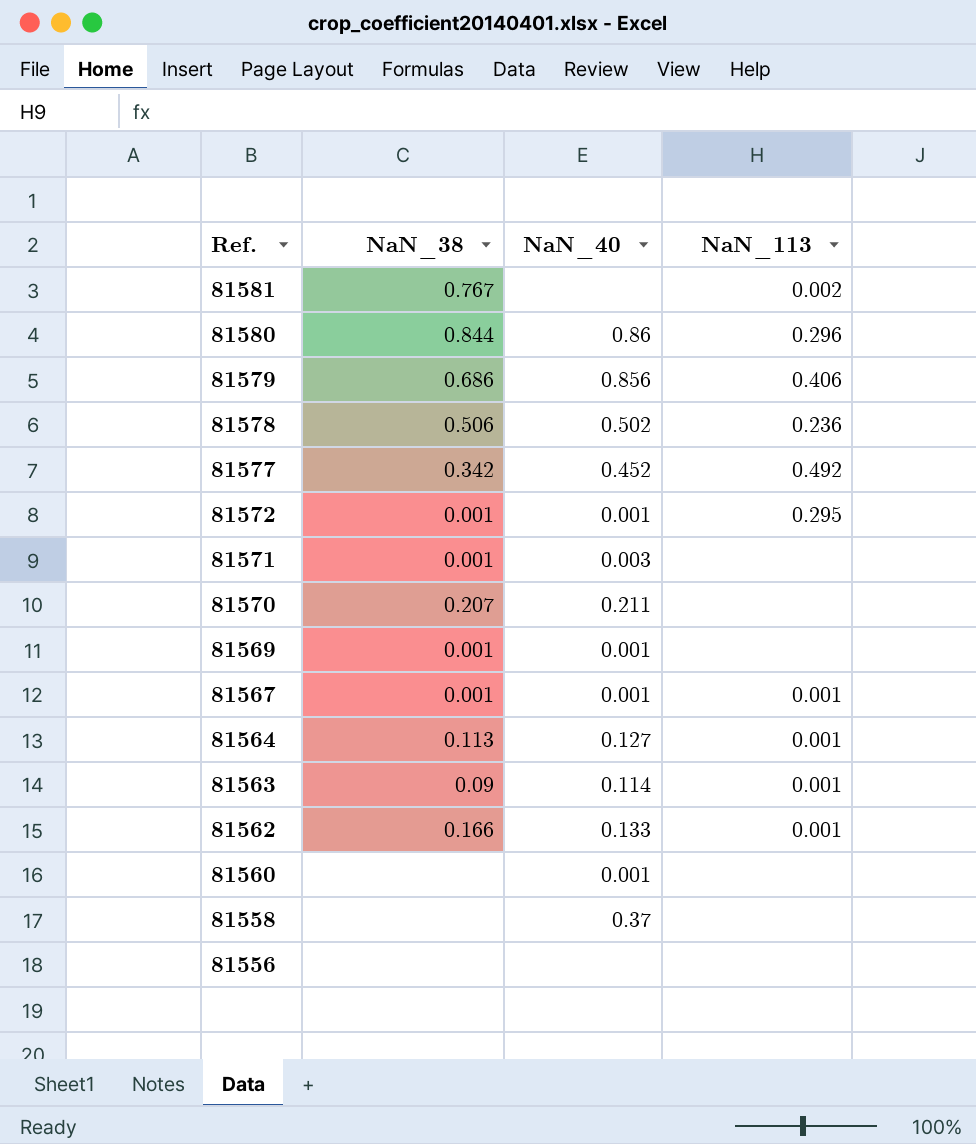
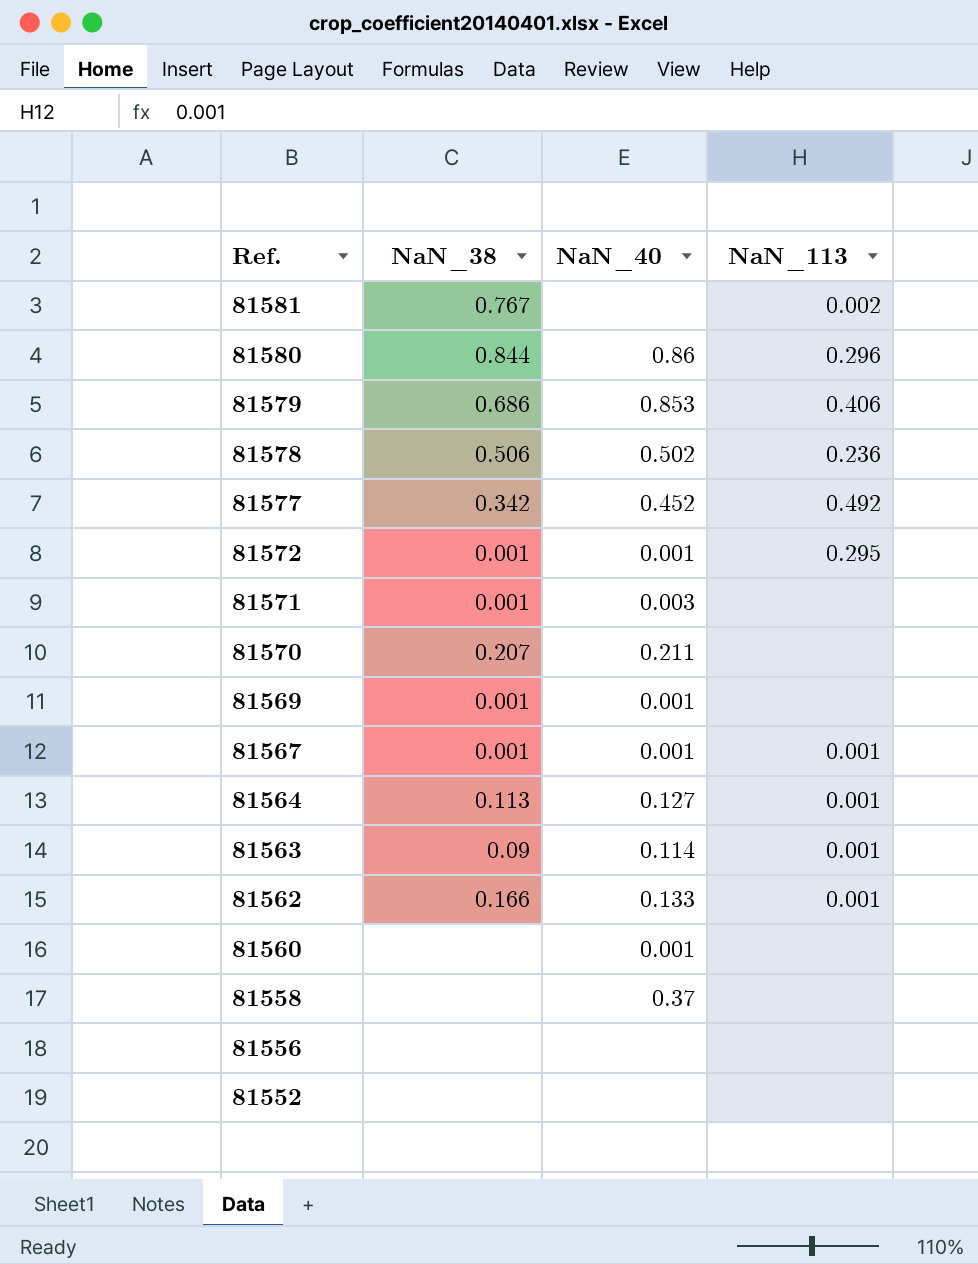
81579 | NaN_40: 0.856 -> 0.853
row 81552: none -> none | none | none

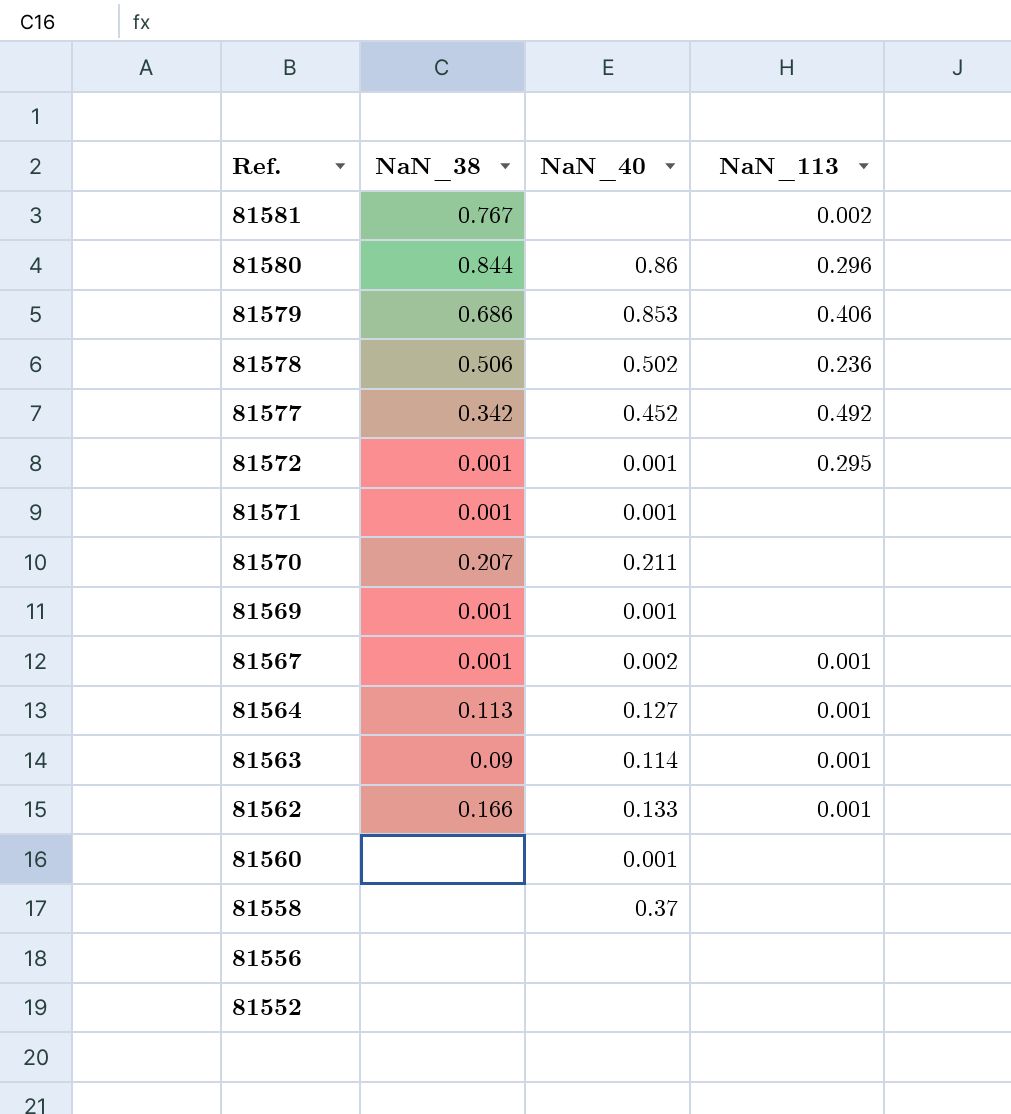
81571 | NaN_40: 0.003 -> 0.001
81567 | NaN_40: 0.001 -> 0.002

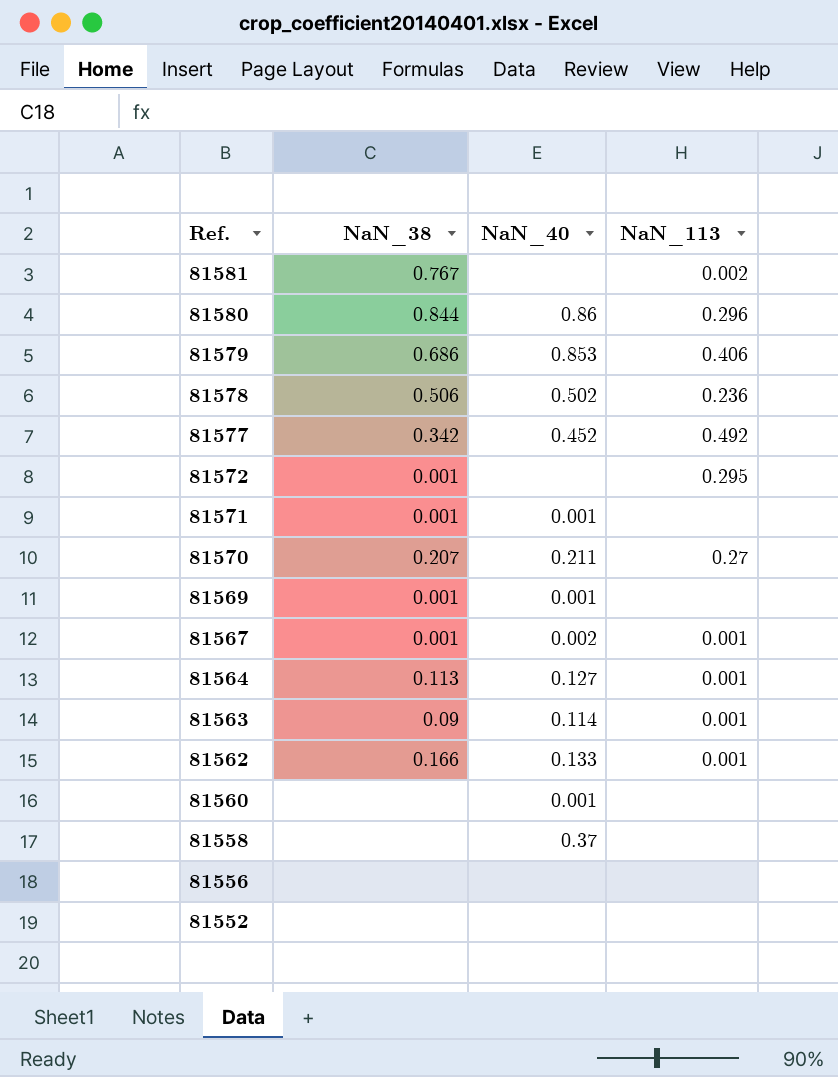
81572 | NaN_40: 0.001 -> none
81570 | NaN_113: none -> 0.27

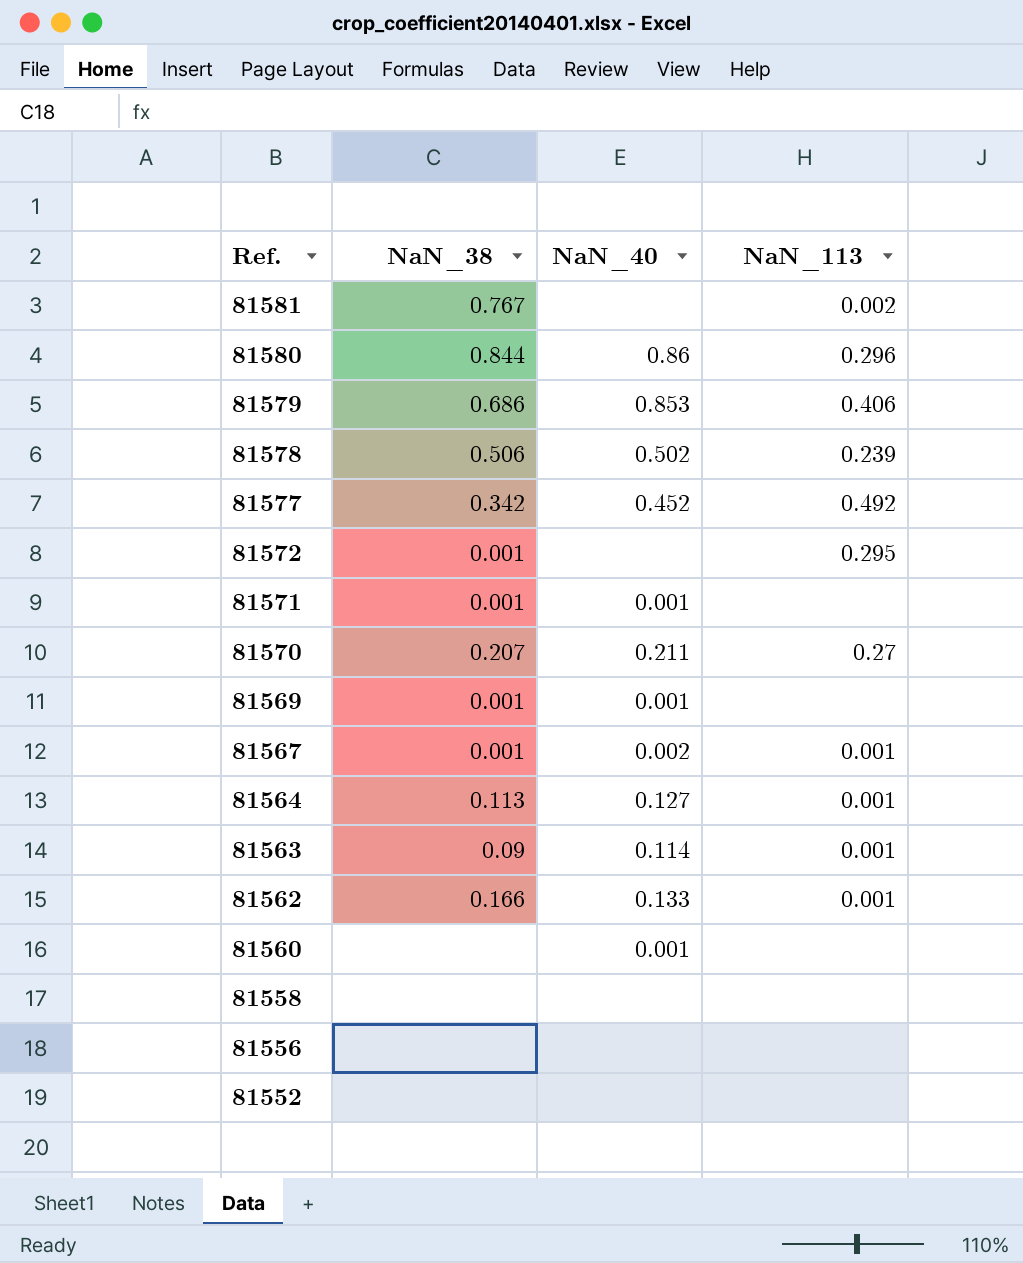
81578 | NaN_113: 0.236 -> 0.239
81558 | NaN_40: 0.37 -> none

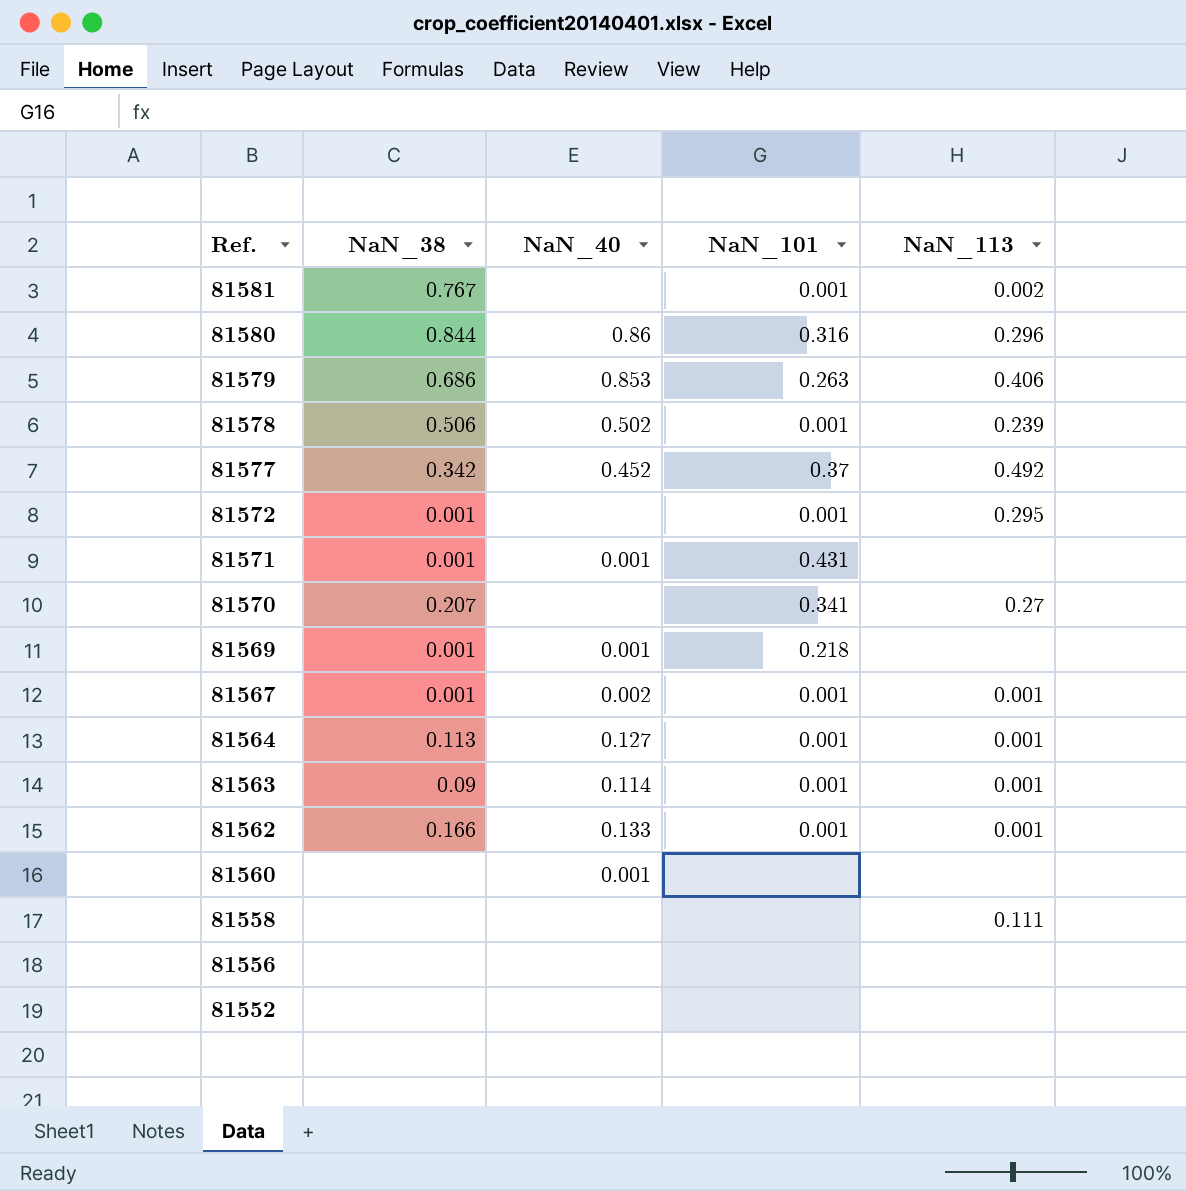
column NaN_101 | position: none -> 4
81570 | NaN_40: 0.211 -> none
81558 | NaN_113: none -> 0.111

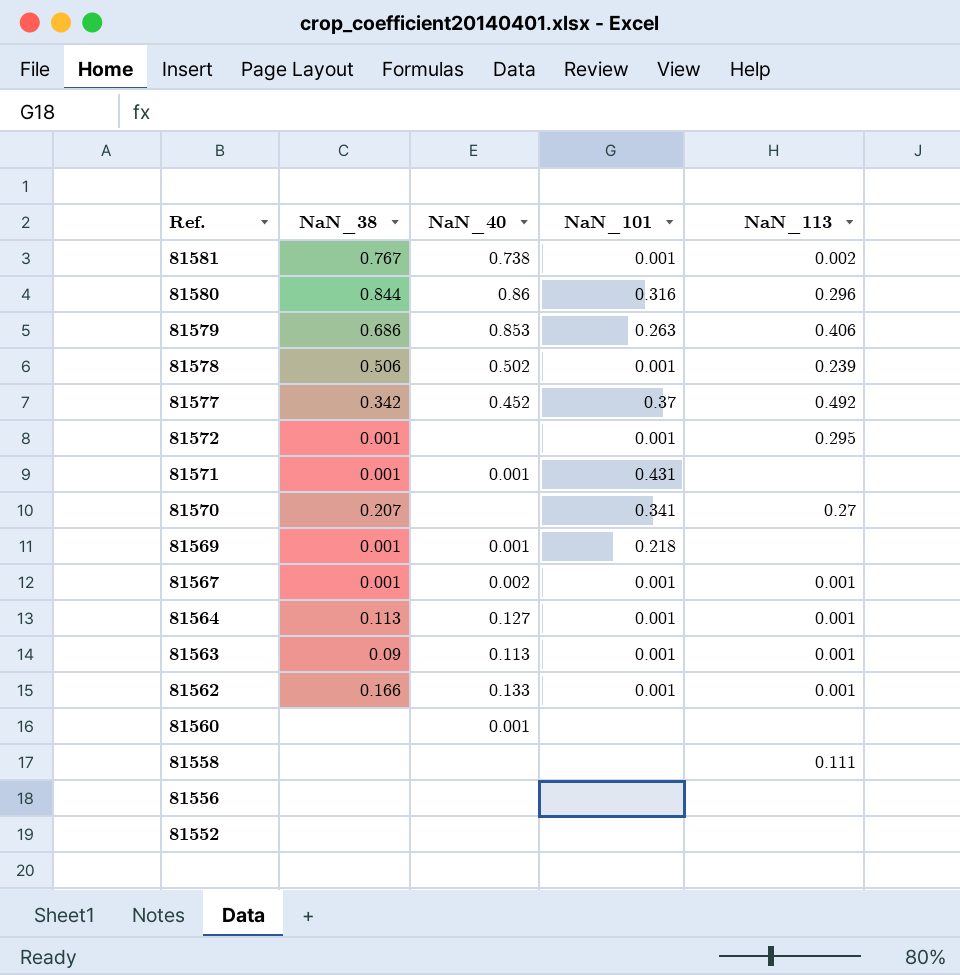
81581 | NaN_40: none -> 0.738
81563 | NaN_40: 0.114 -> 0.113

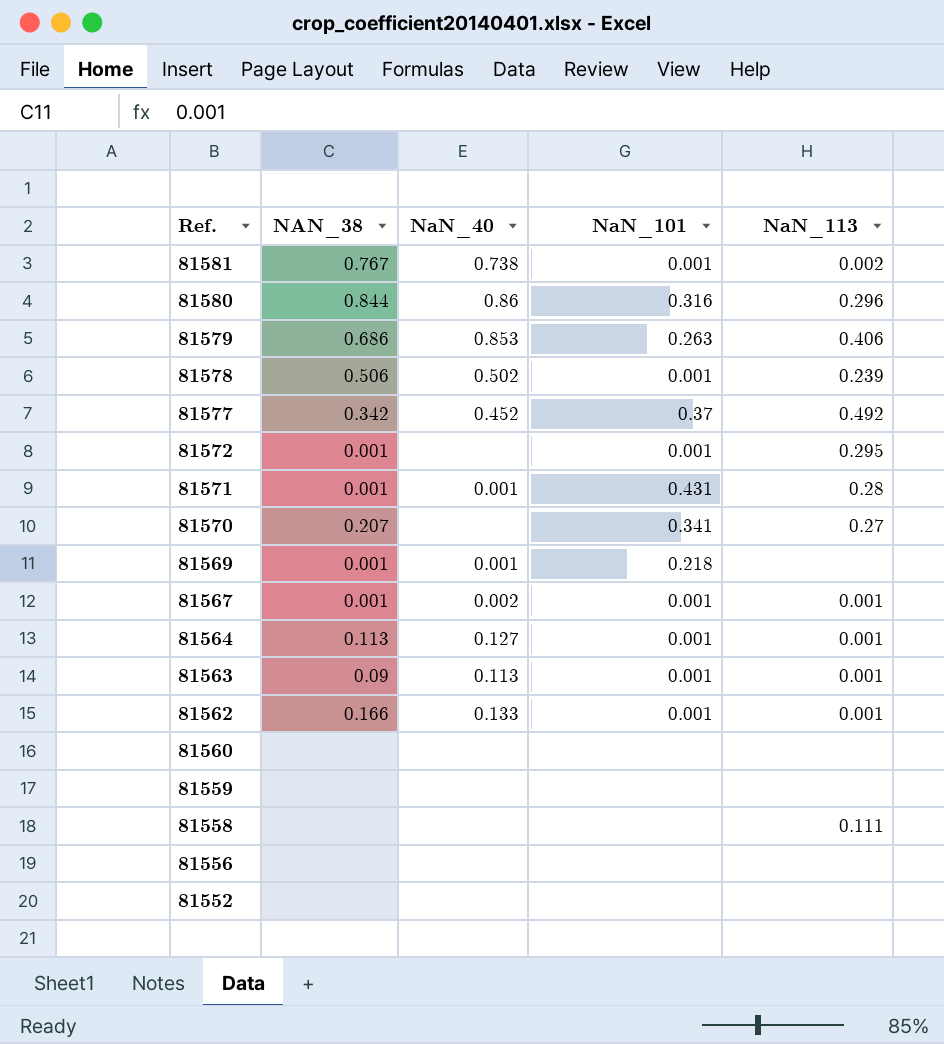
column name: NaN_38 -> NAN_38
81571 | NaN_113: none -> 0.28
81560 | NaN_40: 0.001 -> none
row 81559: none -> none | none | none | none

